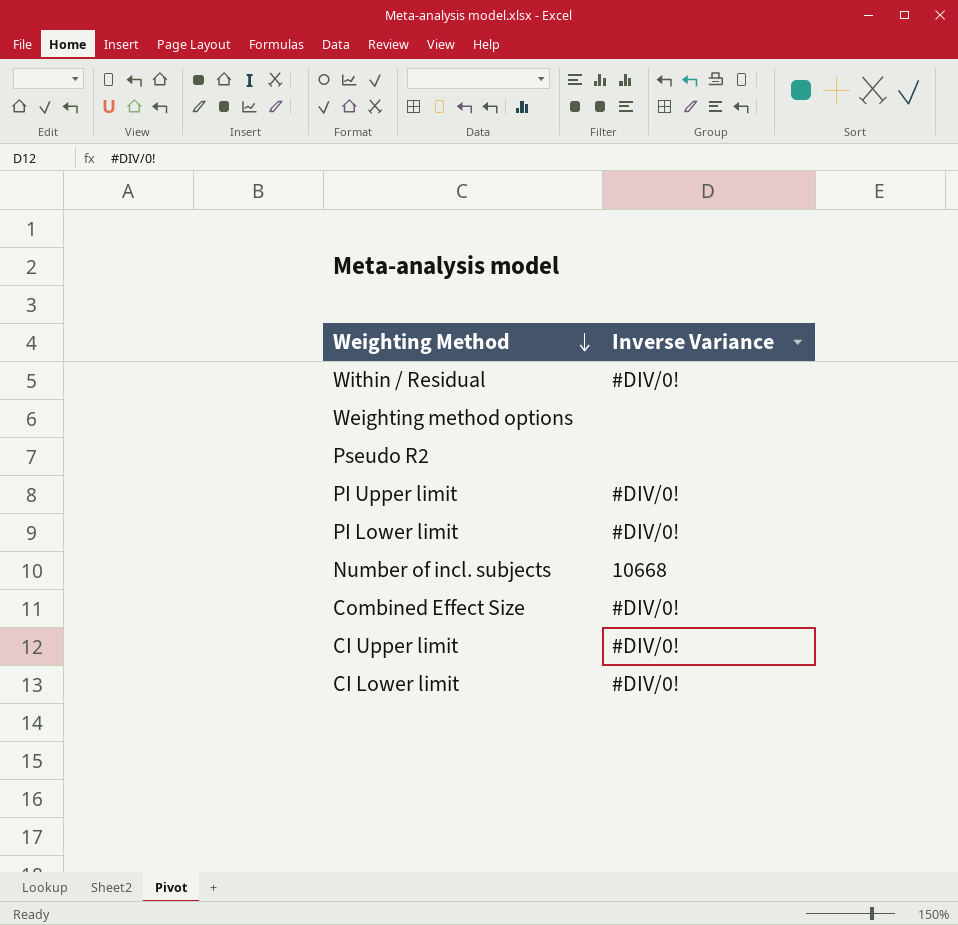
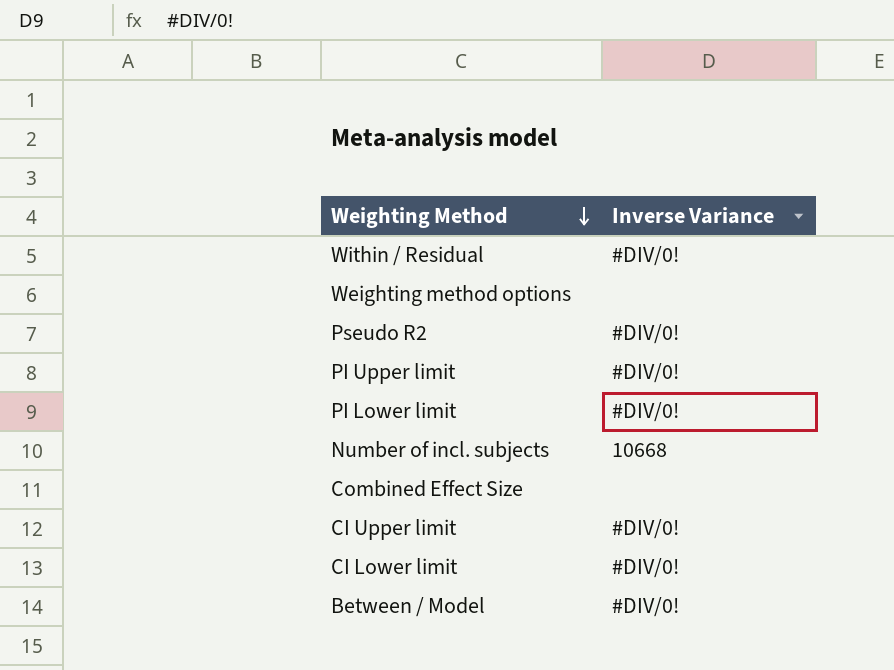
Pseudo R2 | Inverse Variance: none -> #DIV/0!
Combined Effect Size | Inverse Variance: #DIV/0! -> none
row Between / Model: none -> #DIV/0!

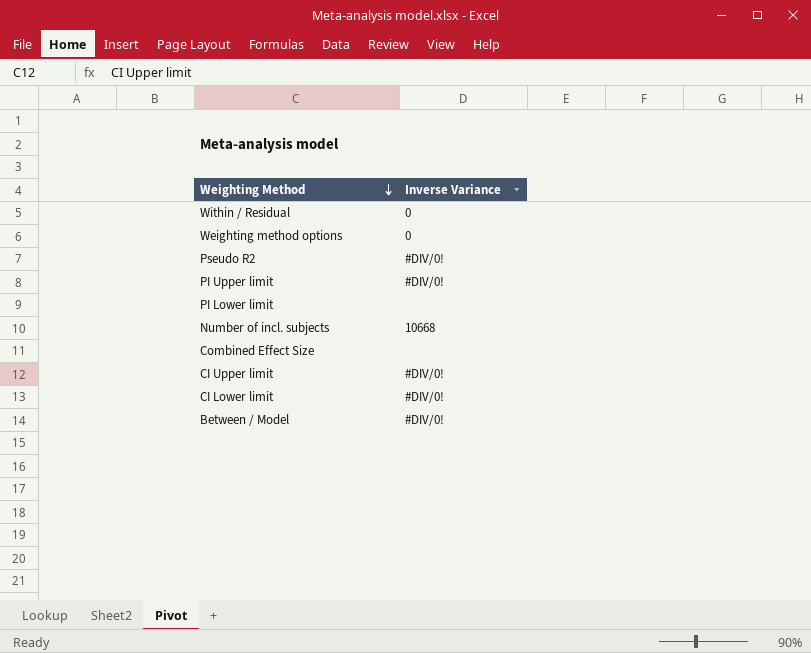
Within / Residual | Inverse Variance: #DIV/0! -> 0
Weighting method options | Inverse Variance: none -> 0
PI Lower limit | Inverse Variance: #DIV/0! -> none

